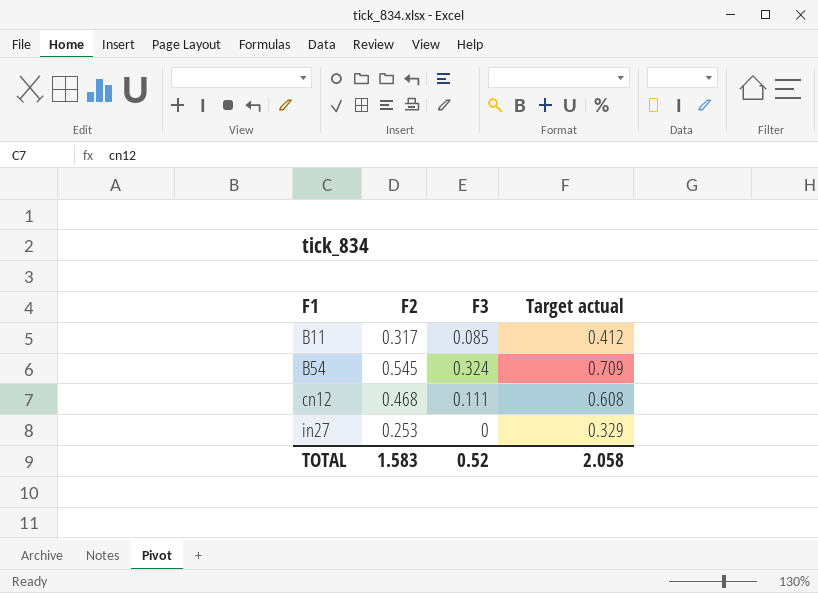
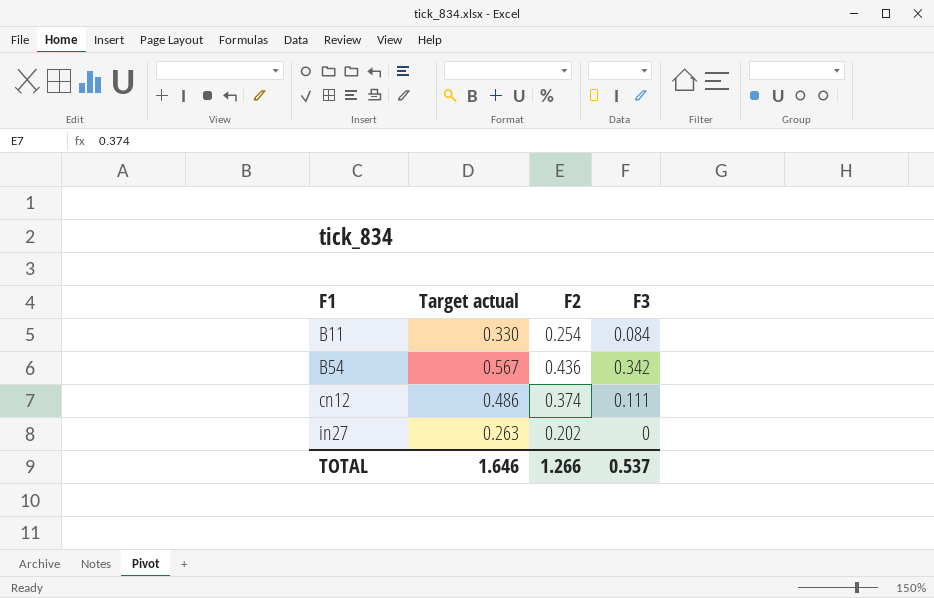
column Target actual | position: 4 -> 2
B11 | Target actual: 0.412 -> 0.330
B11 | F2: 0.317 -> 0.254
B11 | F3: 0.085 -> 0.084
B54 | Target actual: 0.709 -> 0.567
B54 | F2: 0.545 -> 0.436
B54 | F3: 0.324 -> 0.342
cn12 | Target actual: 0.608 -> 0.486
cn12 | F2: 0.468 -> 0.374
in27 | Target actual: 0.329 -> 0.263
in27 | F2: 0.253 -> 0.202
TOTAL | Target actual: 2.058 -> 1.646
TOTAL | F2: 1.583 -> 1.266
TOTAL | F3: 0.52 -> 0.537

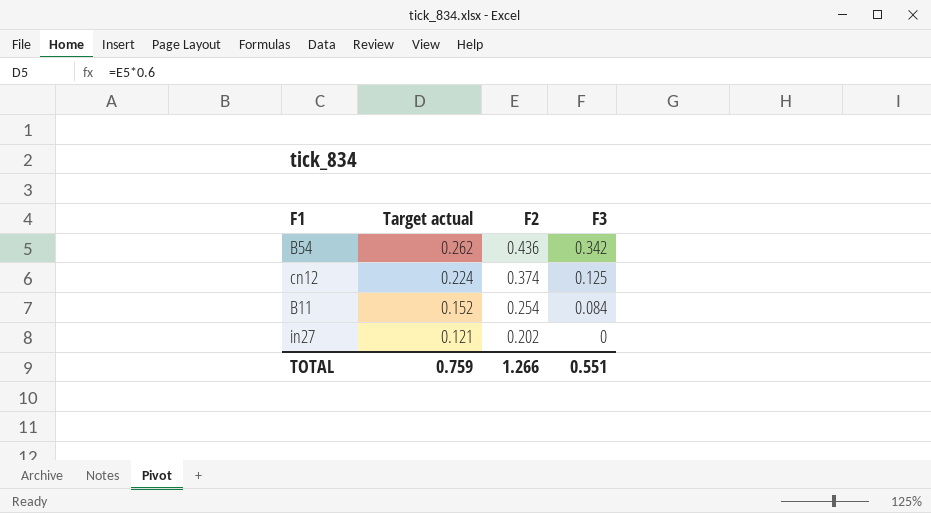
row order: F1 ascending -> Target actual descending
column Target actual | formula: [F2] * 1.3 -> [F2] * 0.6
cn12 | F3: 0.111 -> 0.125
TOTAL | Target actual: 1.646 -> 0.759
TOTAL | F3: 0.537 -> 0.551

